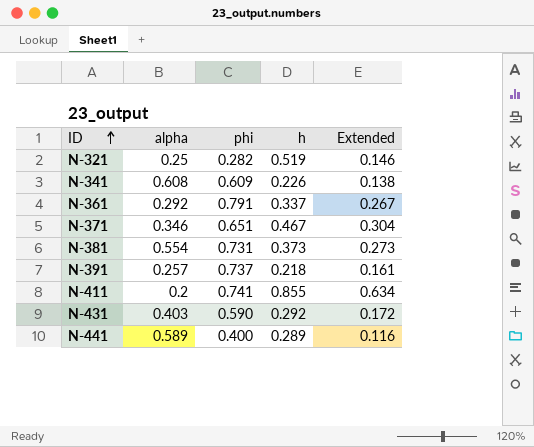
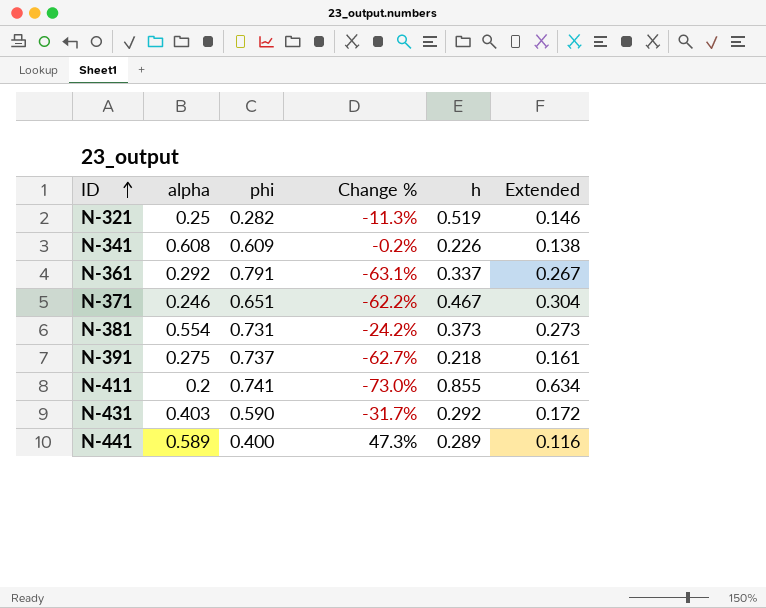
column Change % | formula: none -> ([alpha] - [phi]) / [phi]
N-371 | alpha: 0.346 -> 0.246
N-391 | alpha: 0.257 -> 0.275

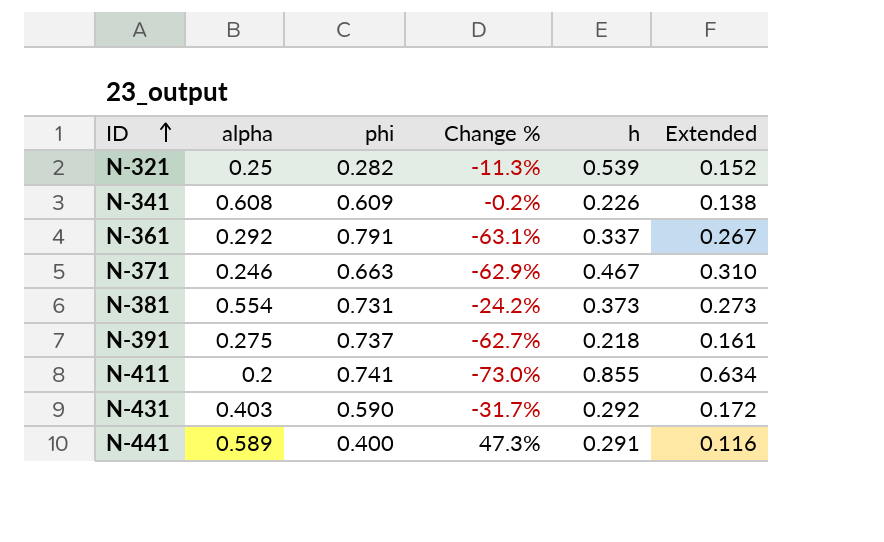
N-321 | h: 0.519 -> 0.539
N-321 | Extended: 0.146 -> 0.152
N-371 | phi: 0.651 -> 0.663
N-371 | Change %: -62.2% -> -62.9%
N-371 | Extended: 0.304 -> 0.310
N-441 | h: 0.289 -> 0.291

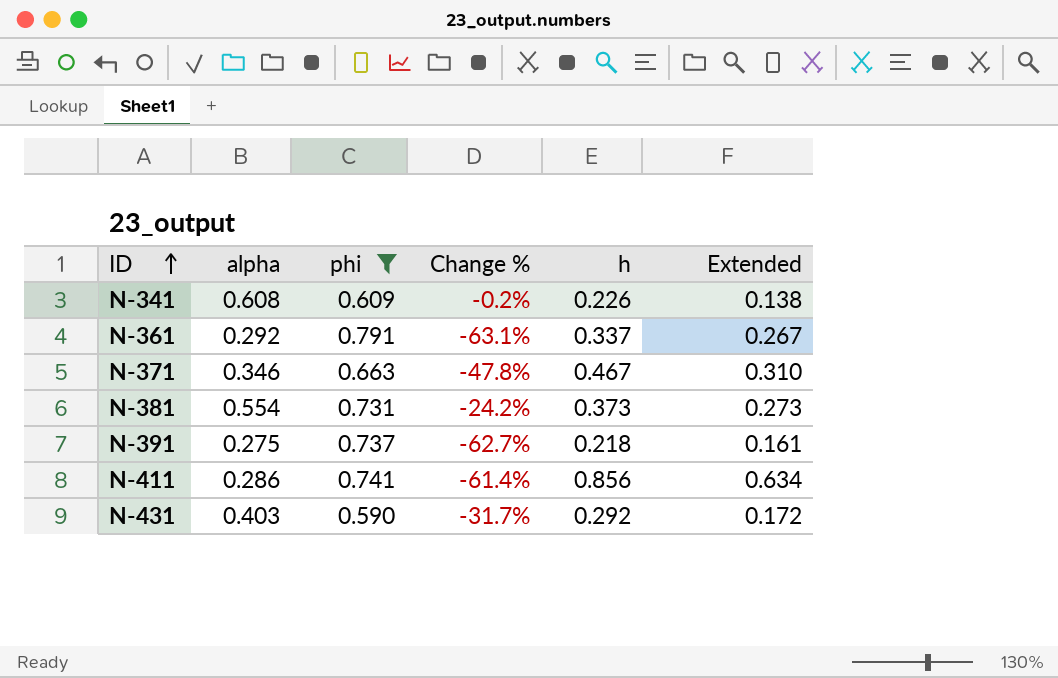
filter: none -> phi >= 0.590
N-371 | alpha: 0.246 -> 0.346
N-371 | Change %: -62.9% -> -47.8%
N-411 | alpha: 0.2 -> 0.286
N-411 | Change %: -73.0% -> -61.4%
N-411 | h: 0.855 -> 0.856

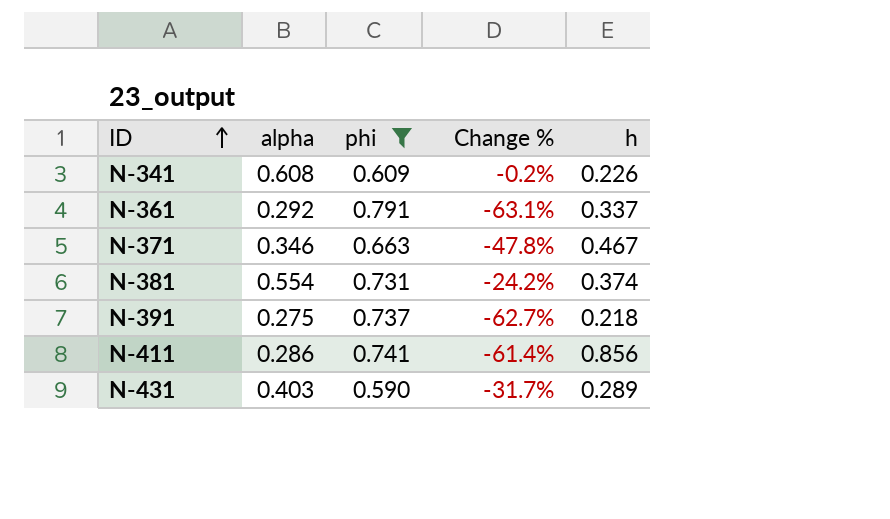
column Extended | formula: [phi] * [h] -> none
N-381 | h: 0.373 -> 0.374
N-431 | h: 0.292 -> 0.289

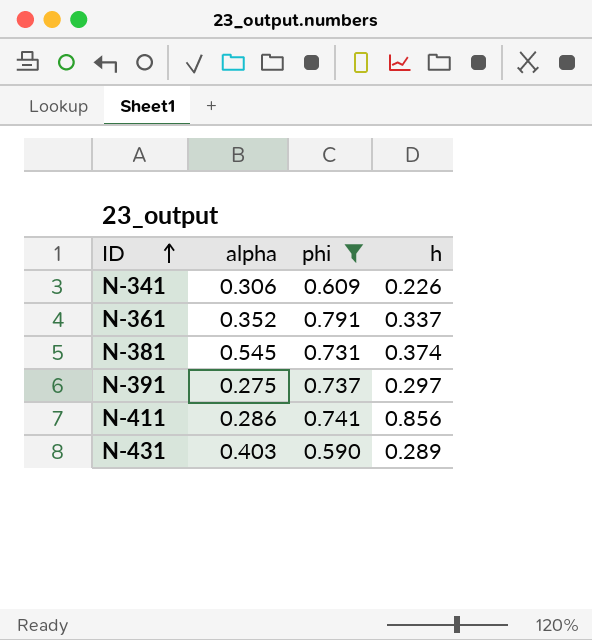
column Change % | formula: ([alpha] - [phi]) / [phi] -> none
row N-371: 0.346 | 0.663 | -47.8% | 0.467 -> none
N-341 | alpha: 0.608 -> 0.306
N-361 | alpha: 0.292 -> 0.352
N-381 | alpha: 0.554 -> 0.545
N-391 | h: 0.218 -> 0.297

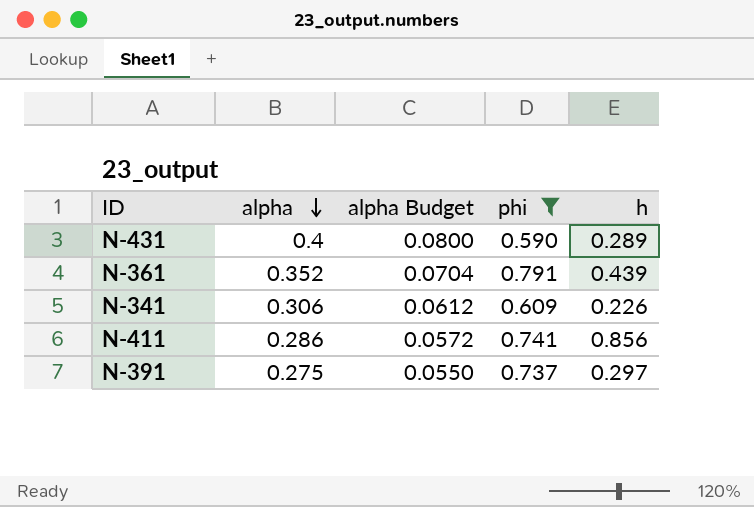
row order: ID ascending -> alpha descending
column alpha Budget | formula: none -> [alpha] * 0.2
row N-381: 0.545 | 0.731 | 0.374 -> none
N-431 | alpha: 0.403 -> 0.4
N-361 | h: 0.337 -> 0.439

